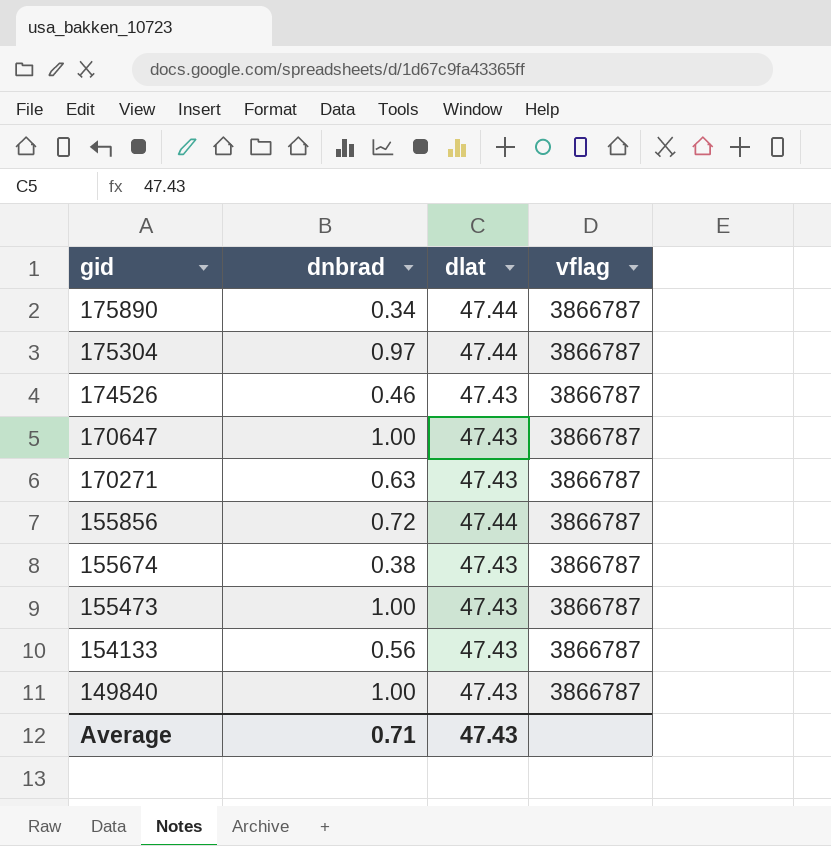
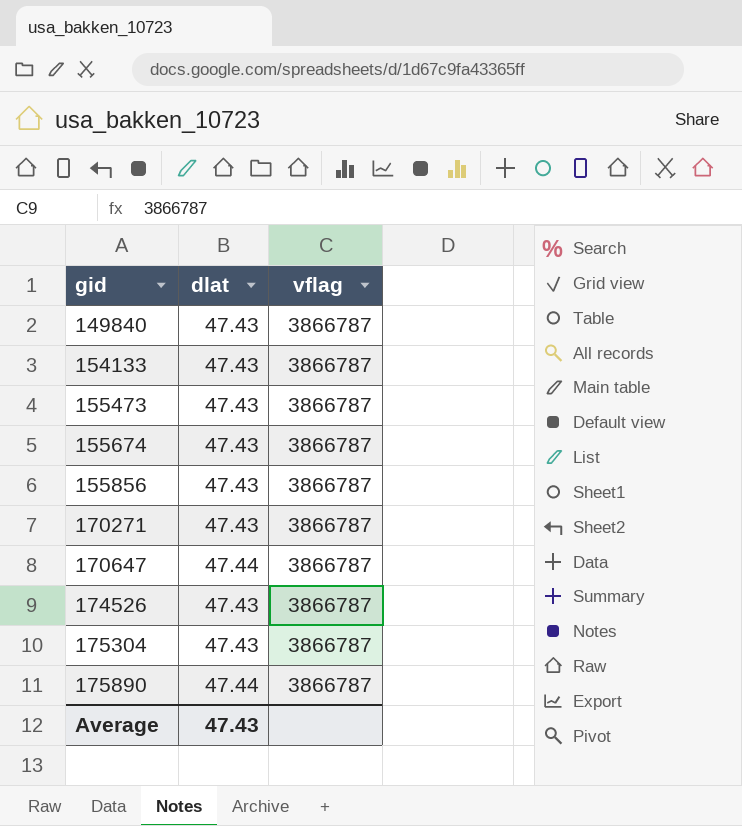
row order: gid descending -> gid ascending
column dnbrad | position: 2 -> none
155856 | dlat: 47.44 -> 47.43
170647 | dlat: 47.43 -> 47.44
175304 | dlat: 47.44 -> 47.43

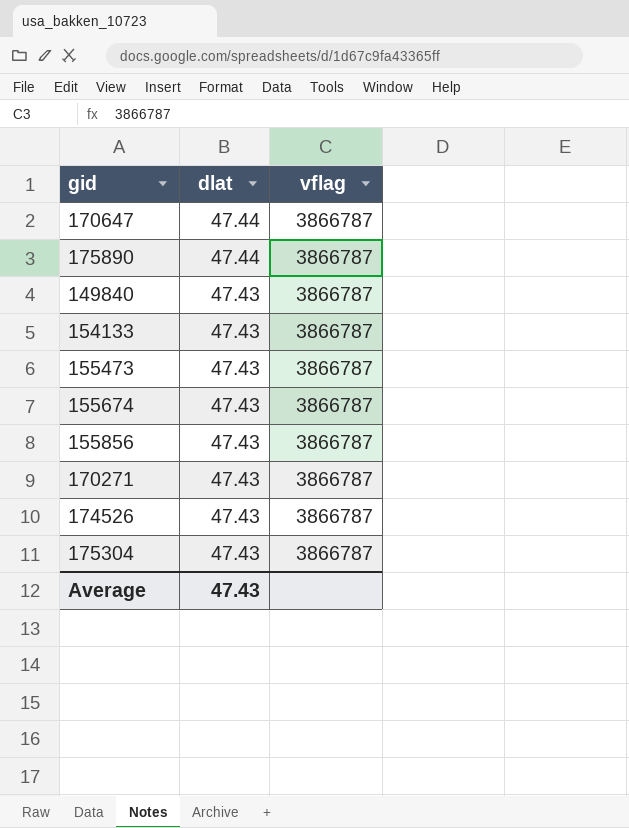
row order: gid ascending -> dlat descending

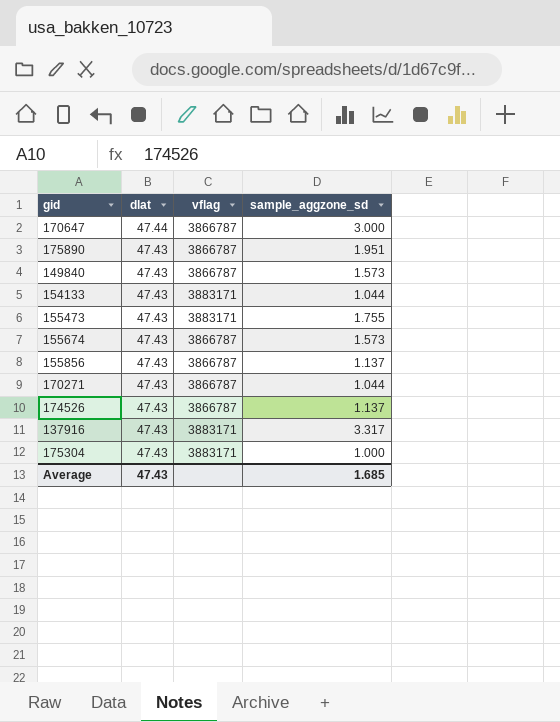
column sample_aggzone_sd | position: none -> 4
175890 | dlat: 47.44 -> 47.43
154133 | vflag: 3866787 -> 3883171
155473 | vflag: 3866787 -> 3883171
row 137916: none -> 47.43 | 3883171 | 3.317
175304 | vflag: 3866787 -> 3883171

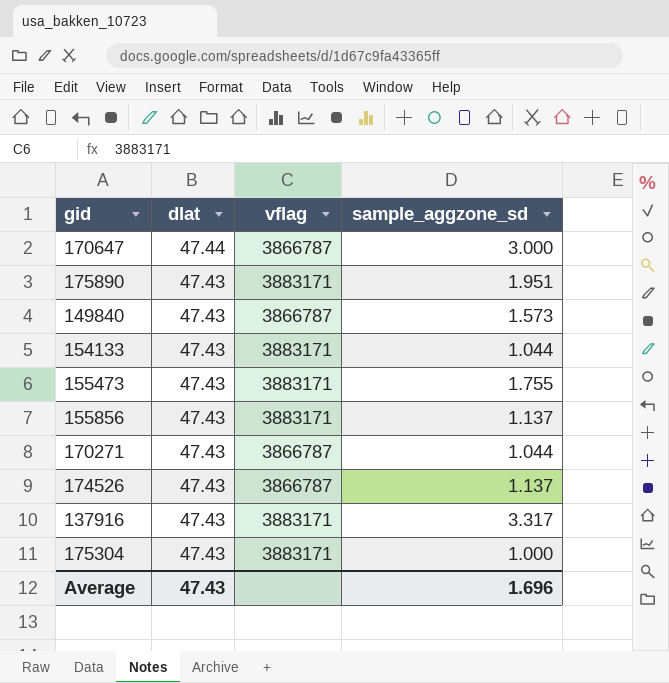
row 155674: 47.43 | 3866787 | 1.573 -> none
175890 | vflag: 3866787 -> 3883171
155856 | vflag: 3866787 -> 3883171
Average | sample_aggzone_sd: 1.685 -> 1.696

